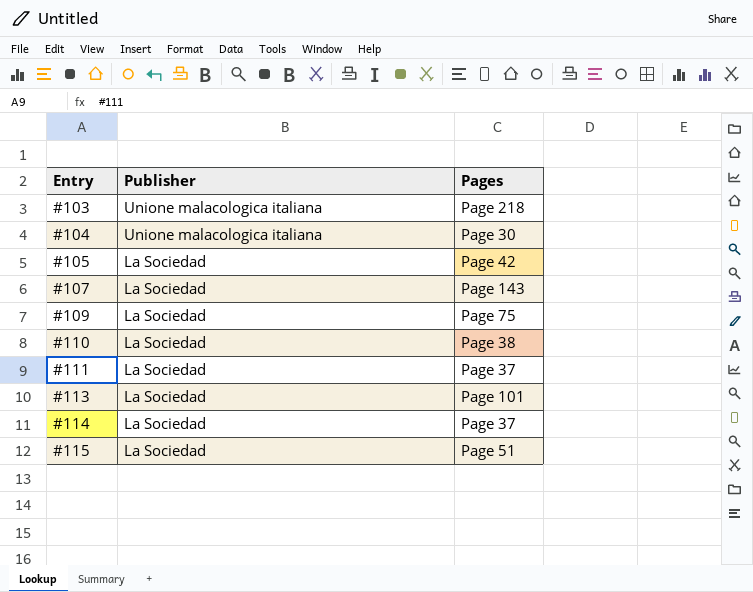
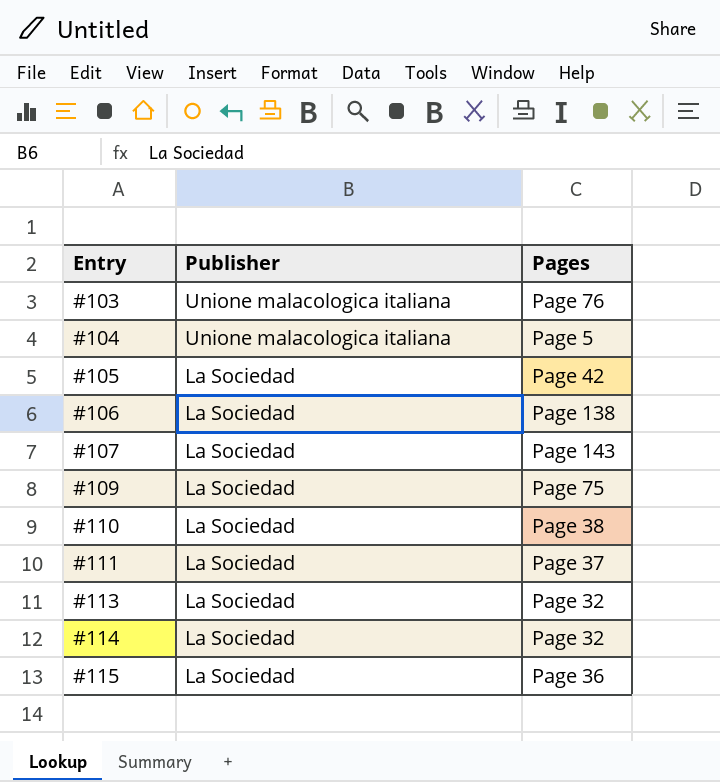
#103 | Pages: Page 218 -> Page 76
#104 | Pages: Page 30 -> Page 5
row #106: none -> La Sociedad | Page 138
#113 | Pages: Page 101 -> Page 32
#114 | Pages: Page 37 -> Page 32
#115 | Pages: Page 51 -> Page 36

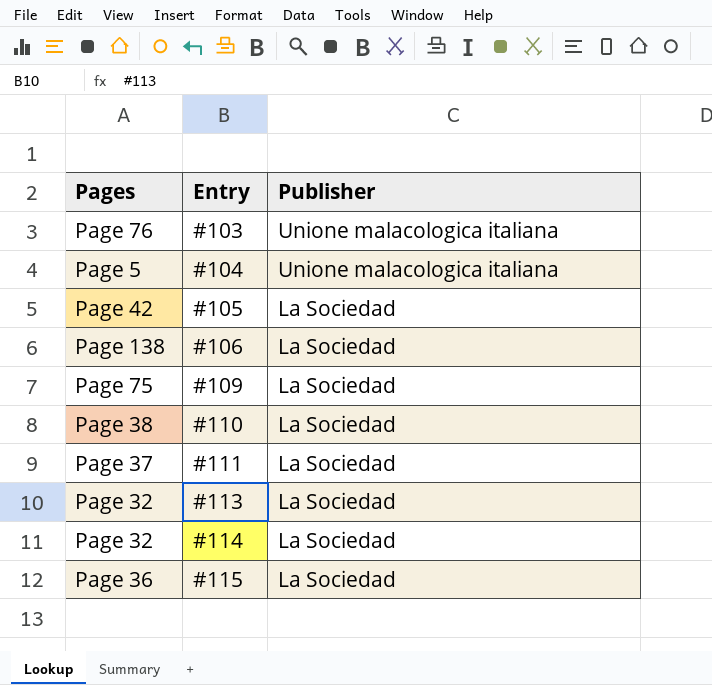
column Pages | position: 3 -> 1
row #107: La Sociedad | Page 143 -> none

